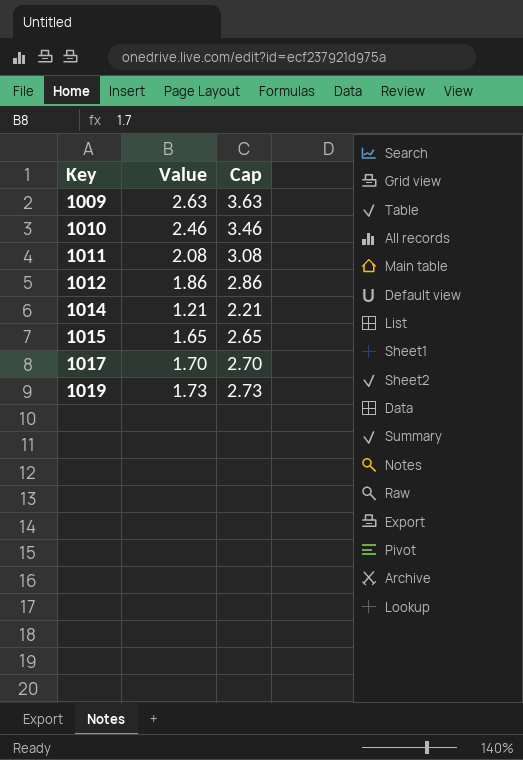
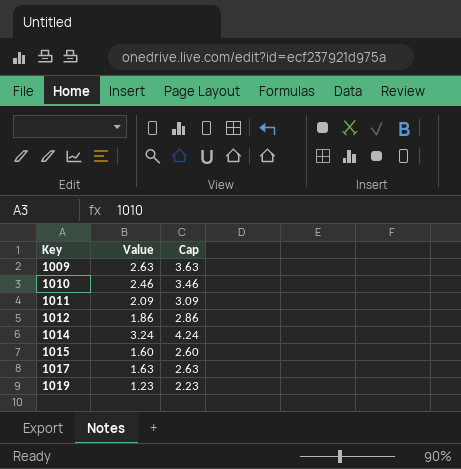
1011 | Value: 2.08 -> 2.09
1011 | Cap: 3.08 -> 3.09
1014 | Value: 1.21 -> 3.24
1014 | Cap: 2.21 -> 4.24
1015 | Value: 1.65 -> 1.60
1015 | Cap: 2.65 -> 2.60
1017 | Value: 1.70 -> 1.63
1017 | Cap: 2.70 -> 2.63
1019 | Value: 1.73 -> 1.23
1019 | Cap: 2.73 -> 2.23

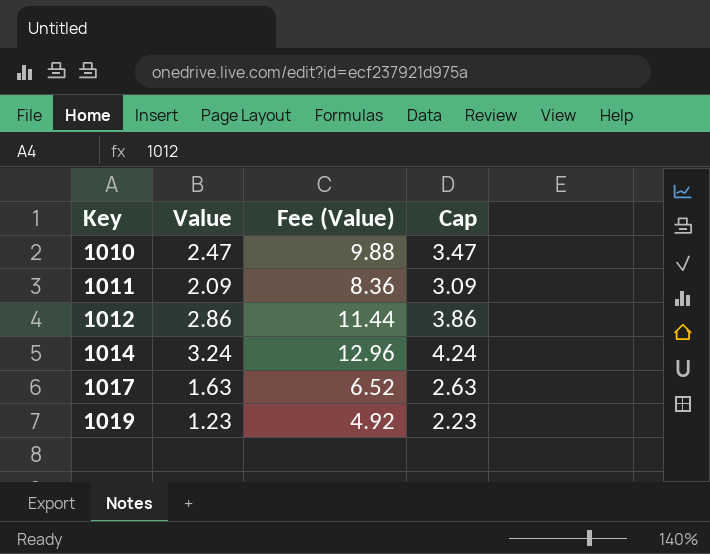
column Fee (Value) | formula: none -> [Value] * 4
row 1009: 2.63 | 3.63 -> none
row 1015: 1.60 | 2.60 -> none
1010 | Value: 2.46 -> 2.47
1010 | Cap: 3.46 -> 3.47
1012 | Value: 1.86 -> 2.86
1012 | Cap: 2.86 -> 3.86

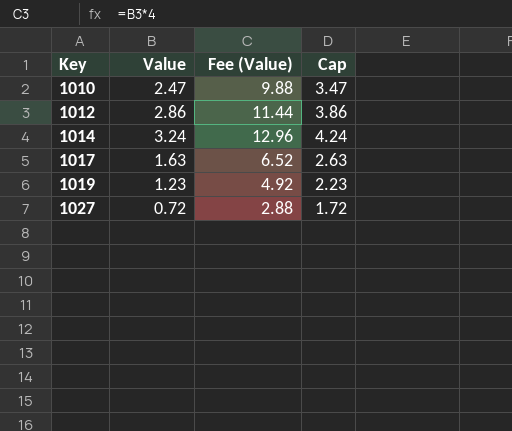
row 1011: 2.09 | 8.36 | 3.09 -> none
row 1027: none -> 0.72 | 2.88 | 1.72

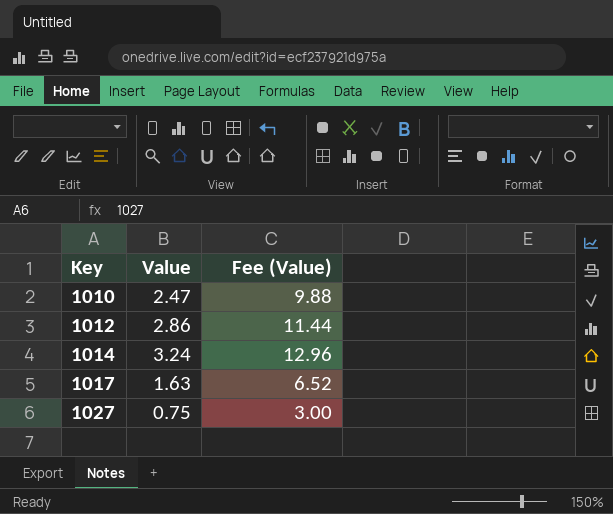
column Cap | formula: [Value] + 1 -> none
row 1019: 1.23 | 4.92 | 2.23 -> none
1027 | Value: 0.72 -> 0.75
1027 | Fee (Value): 2.88 -> 3.00

